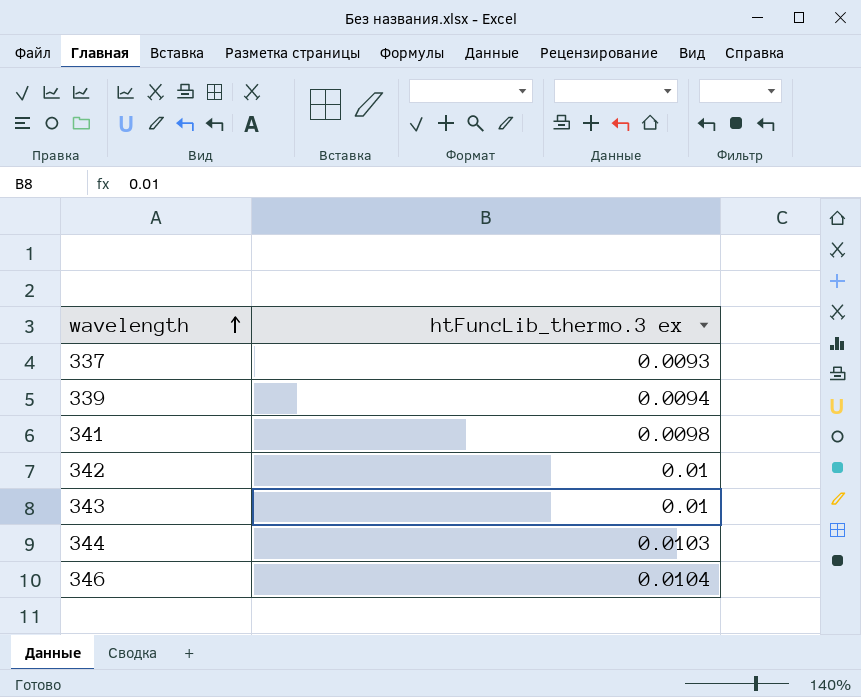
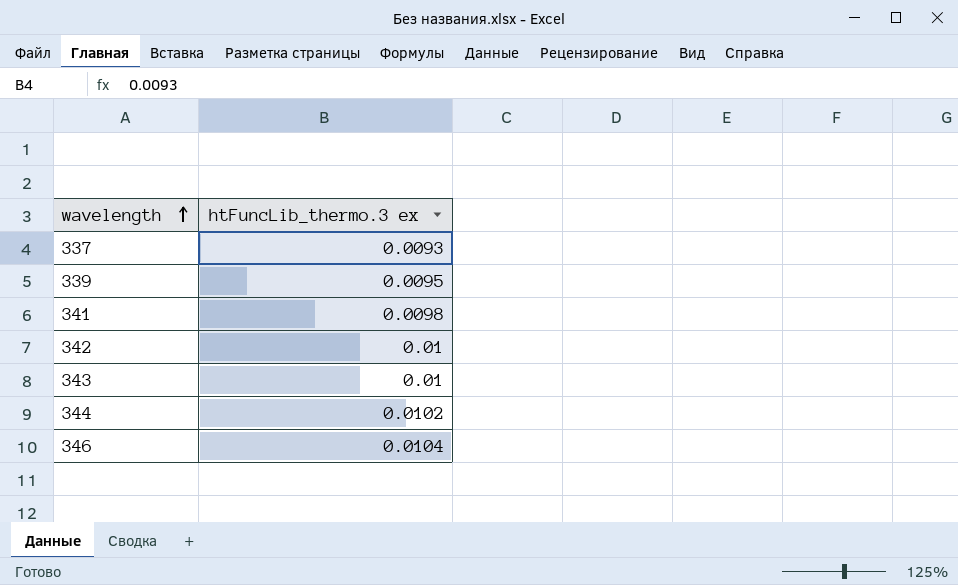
339 | htFuncLib_thermo.3 ex: 0.0094 -> 0.0095
344 | htFuncLib_thermo.3 ex: 0.0103 -> 0.0102

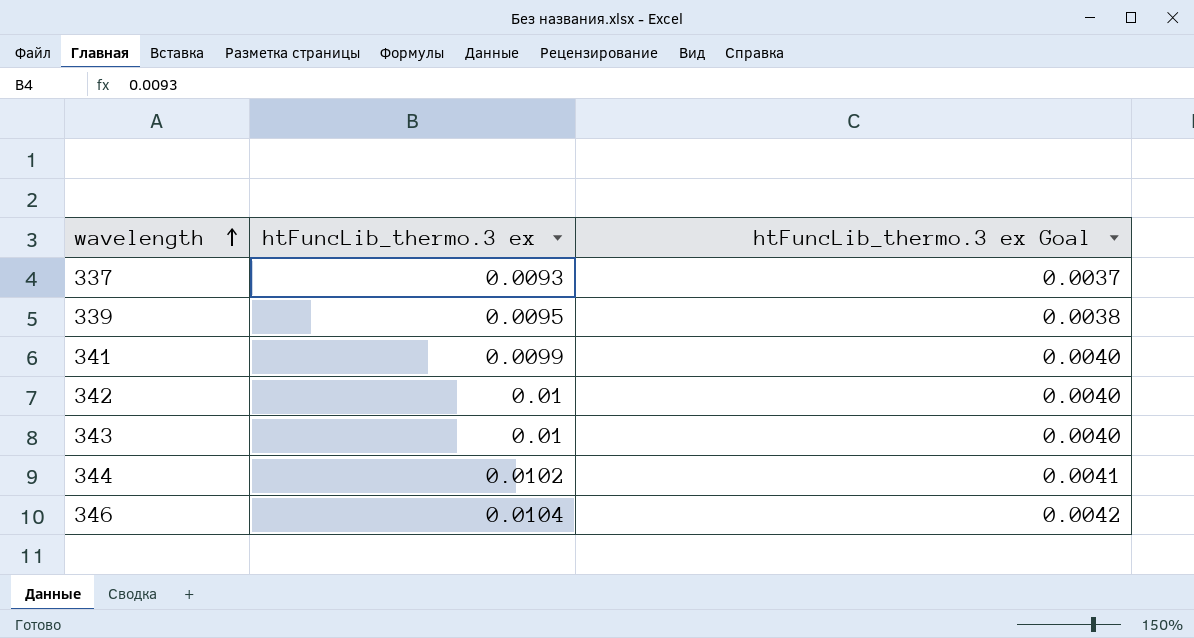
column htFuncLib_thermo.3 ex Goal | formula: none -> [htFuncLib_thermo.3 ex] * 0.4
341 | htFuncLib_thermo.3 ex: 0.0098 -> 0.0099

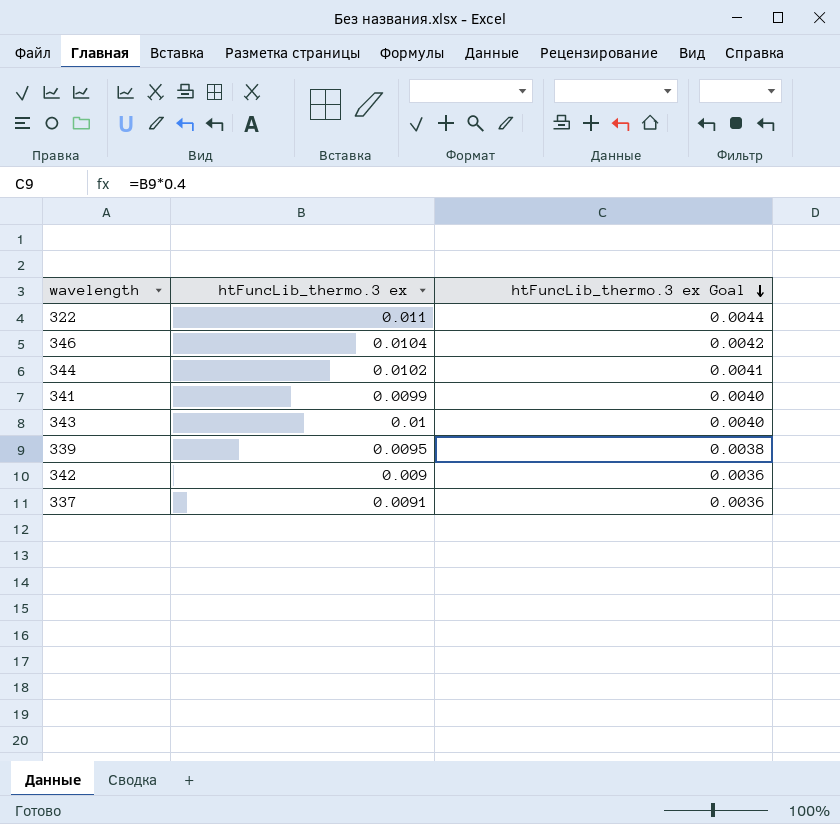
row order: wavelength ascending -> htFuncLib_thermo.3 ex Goal descending
row 322: none -> 0.011 | 0.0044
342 | htFuncLib_thermo.3 ex: 0.01 -> 0.009
342 | htFuncLib_thermo.3 ex Goal: 0.0040 -> 0.0036
337 | htFuncLib_thermo.3 ex: 0.0093 -> 0.0091
337 | htFuncLib_thermo.3 ex Goal: 0.0037 -> 0.0036

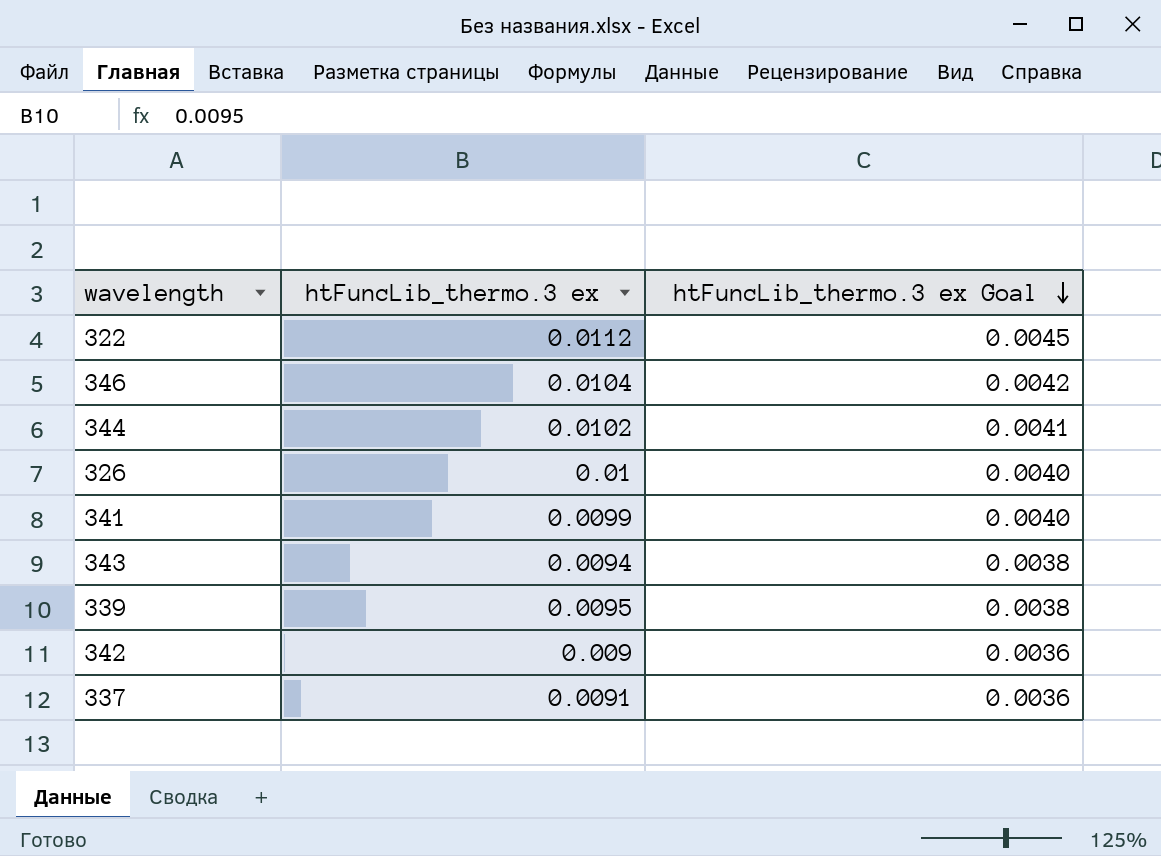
322 | htFuncLib_thermo.3 ex: 0.011 -> 0.0112
322 | htFuncLib_thermo.3 ex Goal: 0.0044 -> 0.0045
row 326: none -> 0.01 | 0.0040
343 | htFuncLib_thermo.3 ex: 0.01 -> 0.0094
343 | htFuncLib_thermo.3 ex Goal: 0.0040 -> 0.0038

